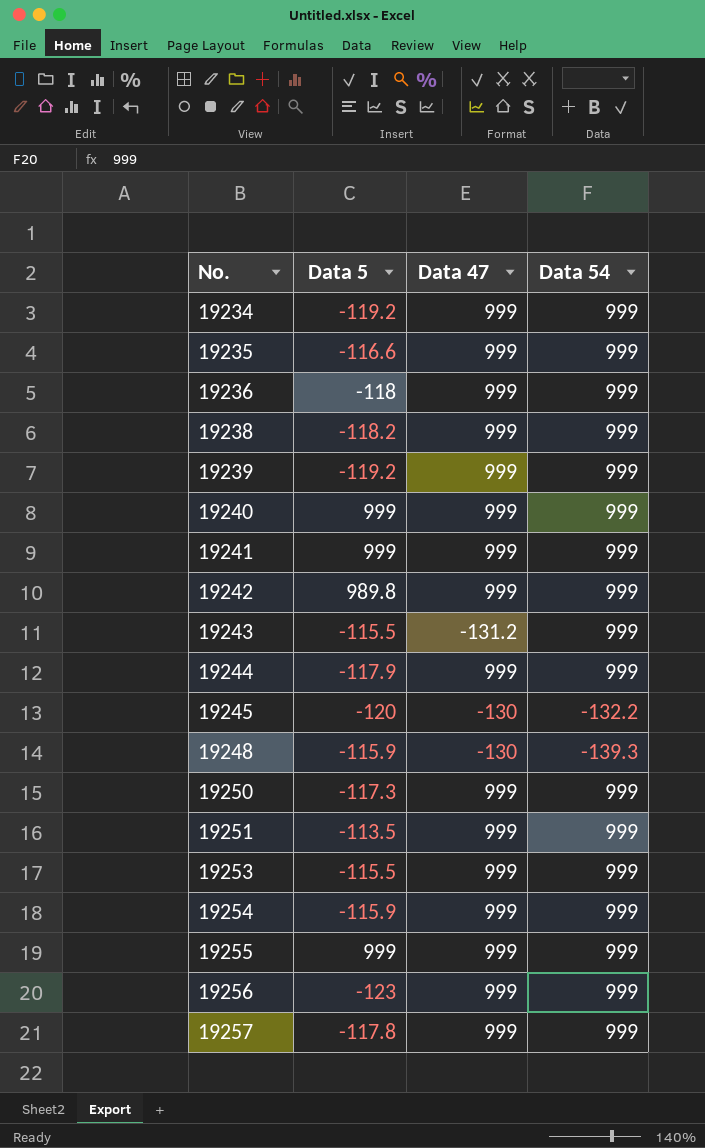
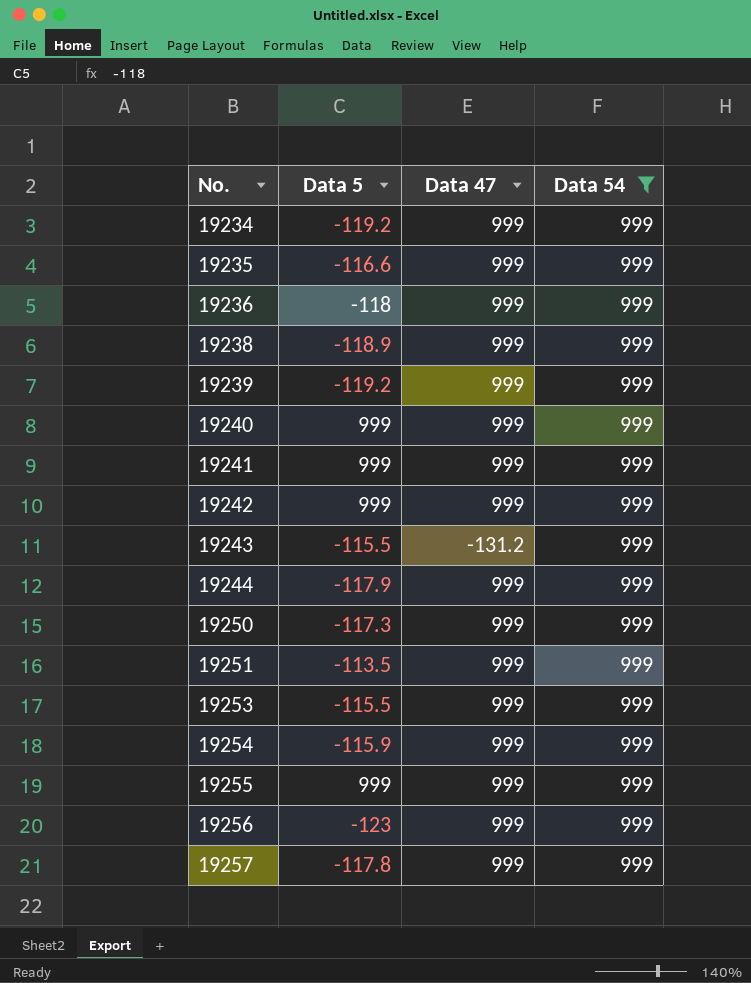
filter: none -> Data 54 = 999
19238 | Data 5: -118.2 -> -118.9
19242 | Data 5: 989.8 -> 999

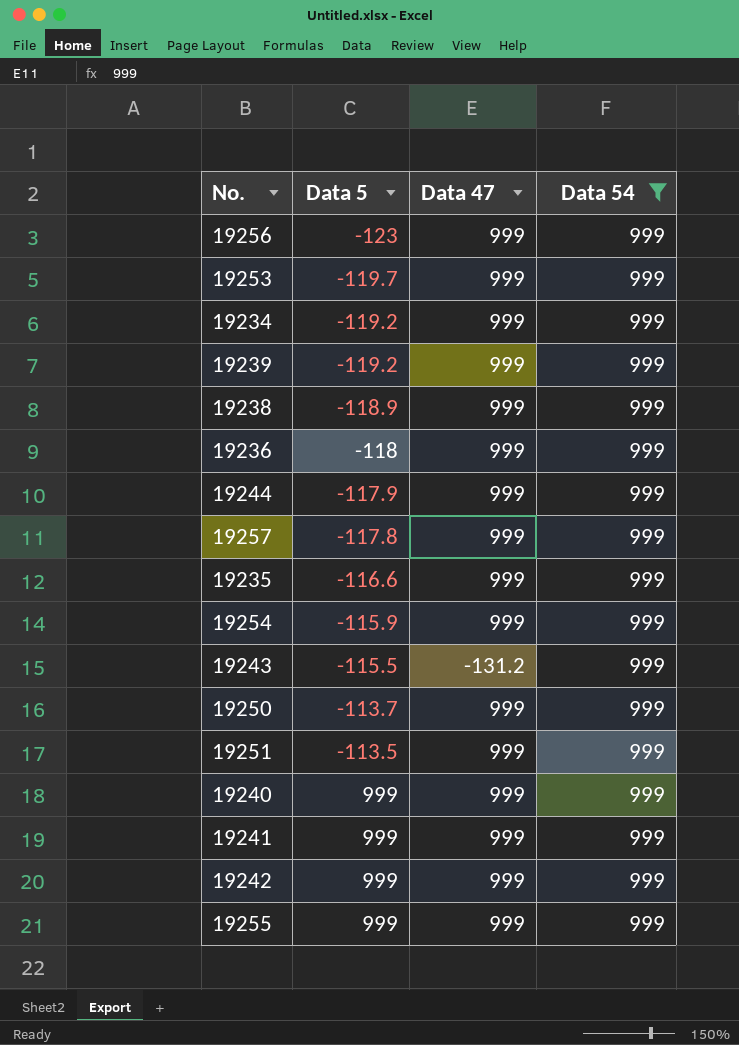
row order: No. ascending -> Data 5 ascending
19253 | Data 5: -115.5 -> -119.7
19250 | Data 5: -117.3 -> -113.7

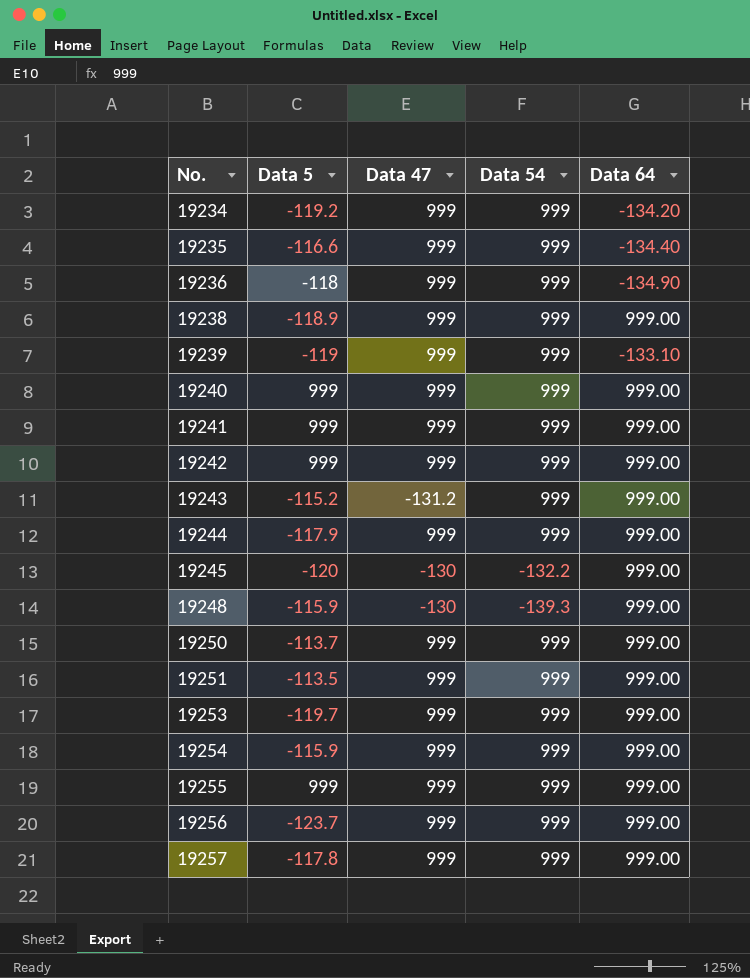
filter: Data 54 = 999 -> none
row order: Data 5 ascending -> No. ascending
column Data 64 | position: none -> 5
19239 | Data 5: -119.2 -> -119
19243 | Data 5: -115.5 -> -115.2
19256 | Data 5: -123 -> -123.7

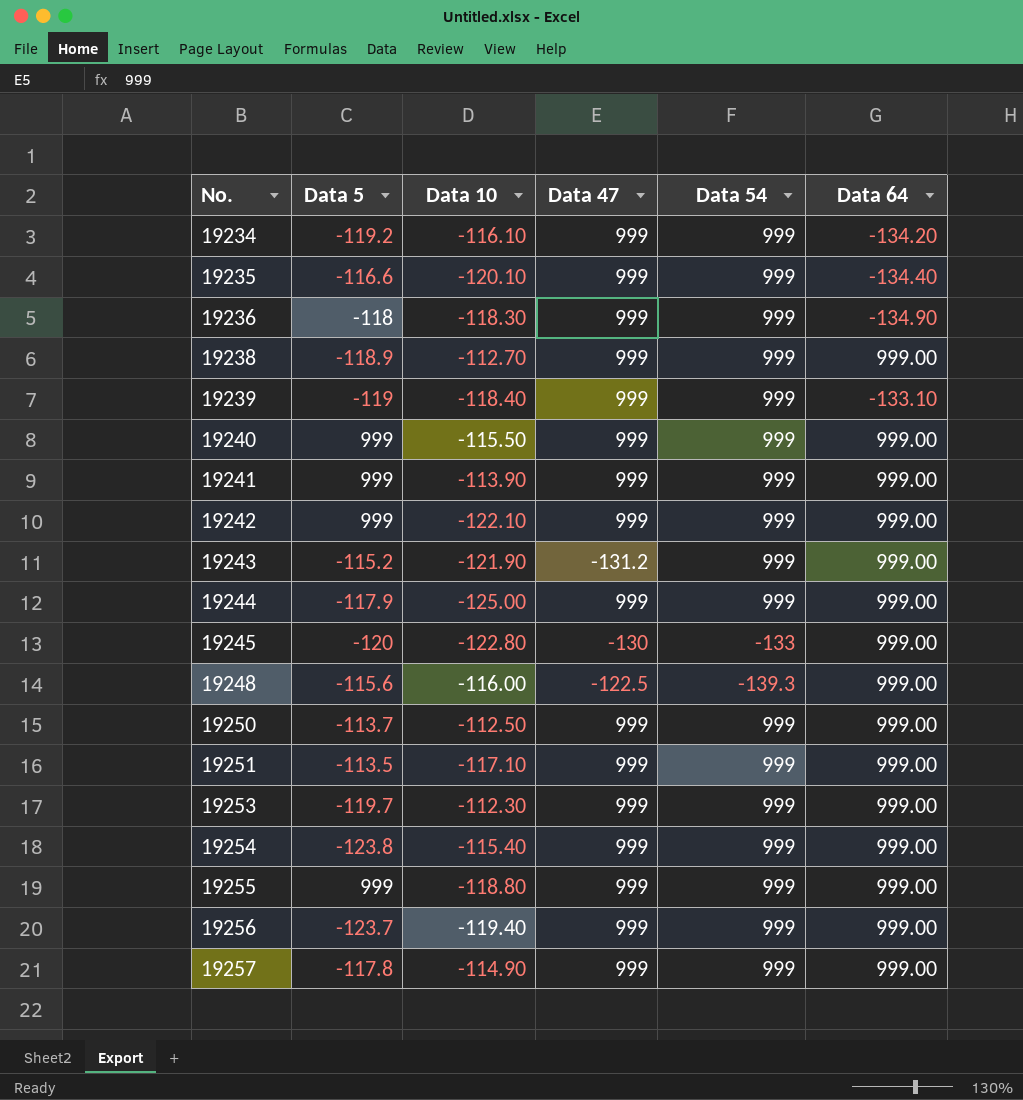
column Data 10 | position: none -> 3
19245 | Data 54: -132.2 -> -133
19248 | Data 5: -115.9 -> -115.6
19248 | Data 47: -130 -> -122.5
19254 | Data 5: -115.9 -> -123.8

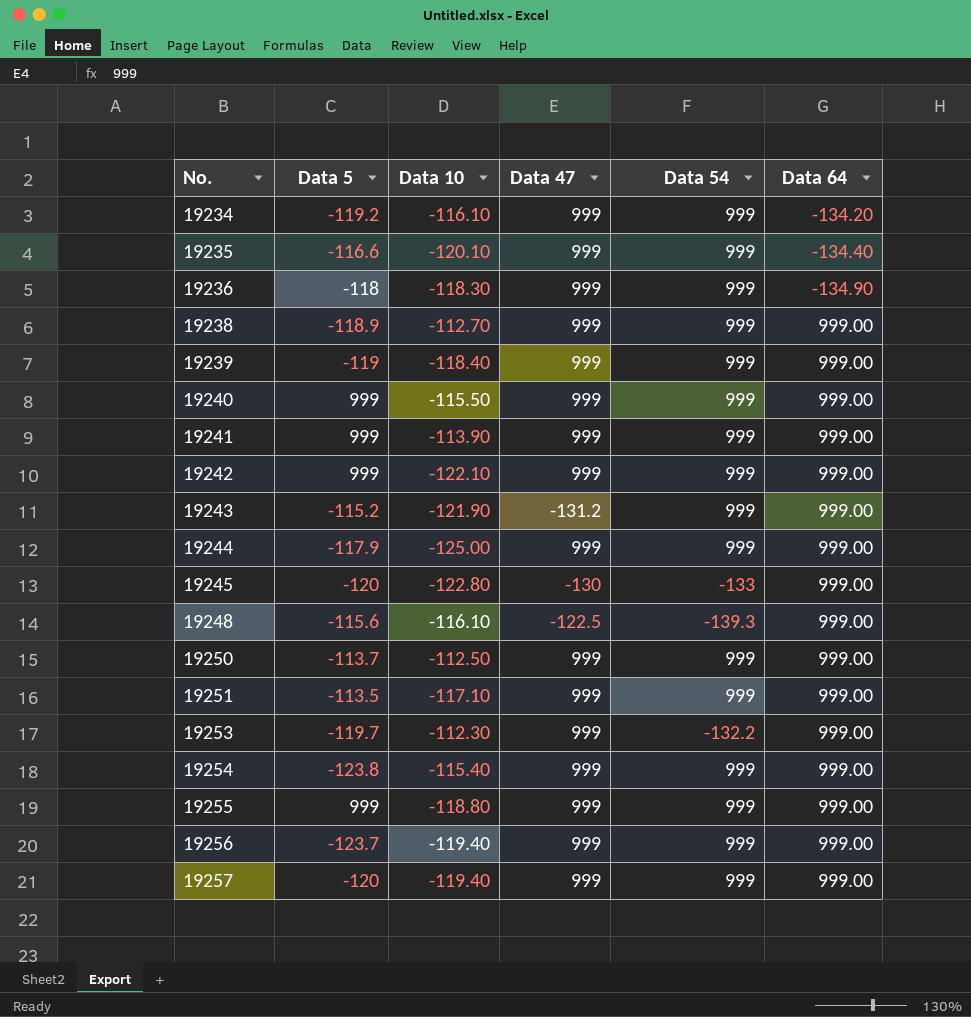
19239 | Data 64: -133.10 -> 999.00
19248 | Data 10: -116.00 -> -116.10
19253 | Data 54: 999 -> -132.2
19257 | Data 5: -117.8 -> -120
19257 | Data 10: -114.90 -> -119.40

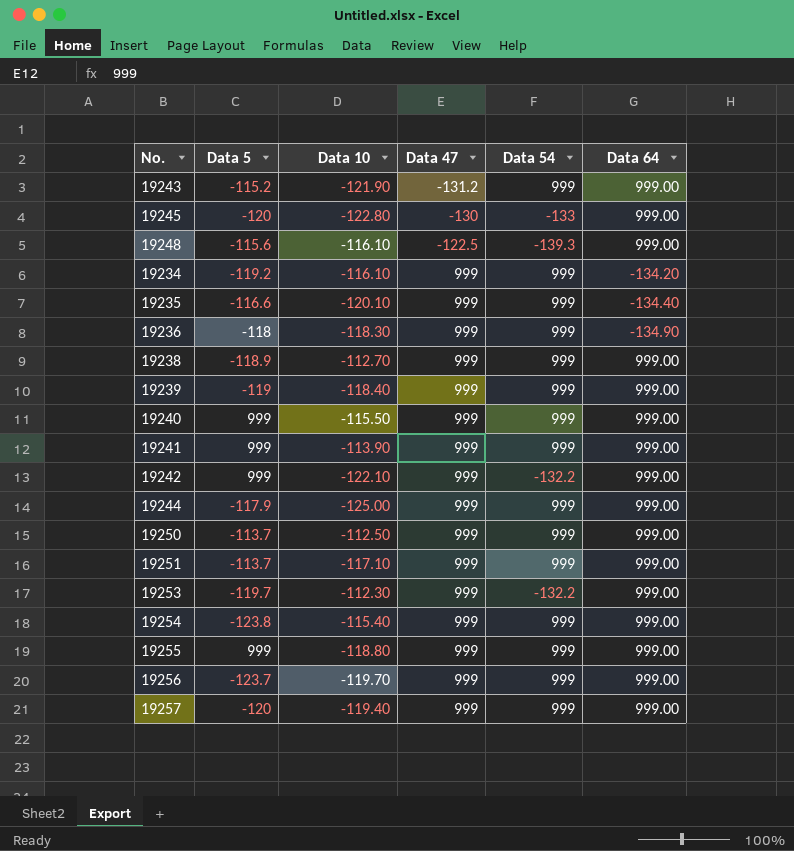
row order: No. ascending -> Data 47 ascending
19242 | Data 54: 999 -> -132.2
19251 | Data 5: -113.5 -> -113.7
19256 | Data 10: -119.40 -> -119.70

